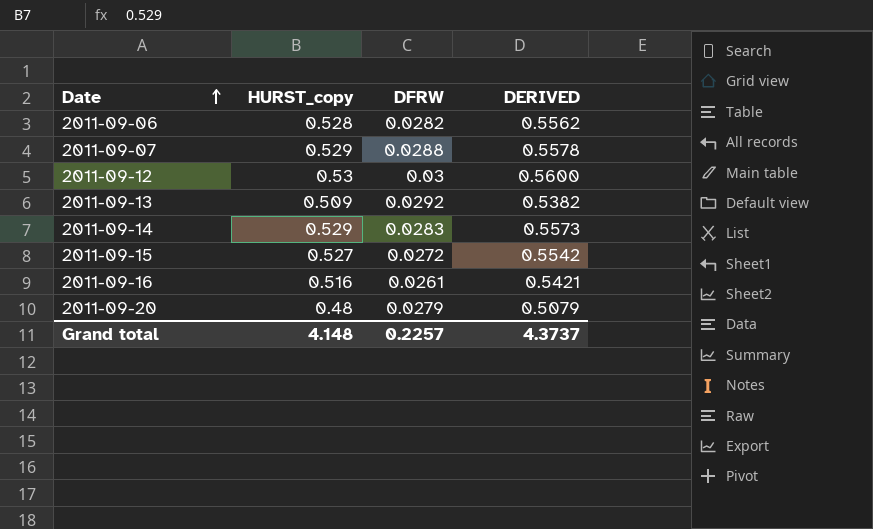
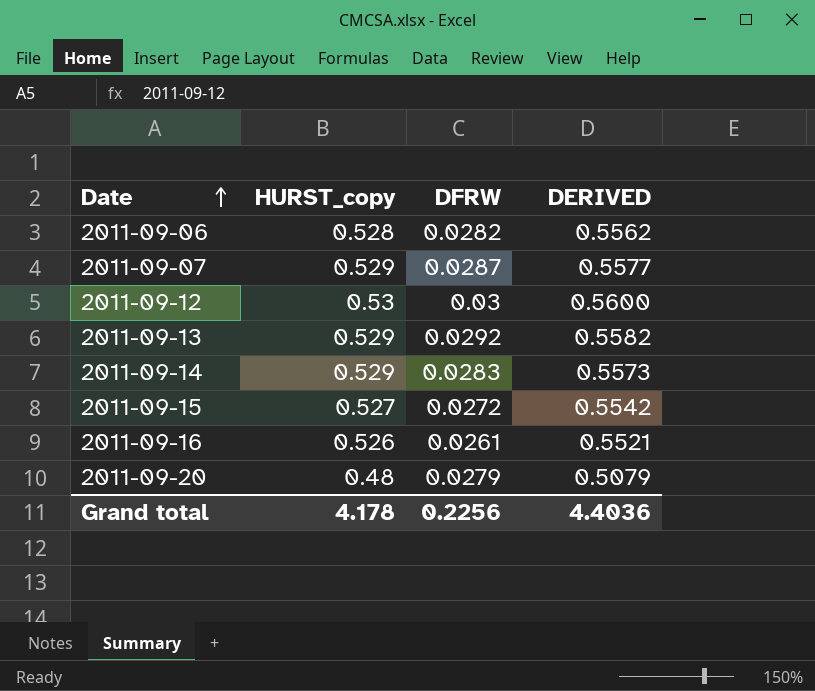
2011-09-07 | DFRW: 0.0288 -> 0.0287
2011-09-07 | DERIVED: 0.5578 -> 0.5577
2011-09-13 | HURST_copy: 0.509 -> 0.529
2011-09-13 | DERIVED: 0.5382 -> 0.5582
2011-09-16 | HURST_copy: 0.516 -> 0.526
2011-09-16 | DERIVED: 0.5421 -> 0.5521
Grand total | HURST_copy: 4.148 -> 4.178
Grand total | DFRW: 0.2257 -> 0.2256
Grand total | DERIVED: 4.3737 -> 4.4036

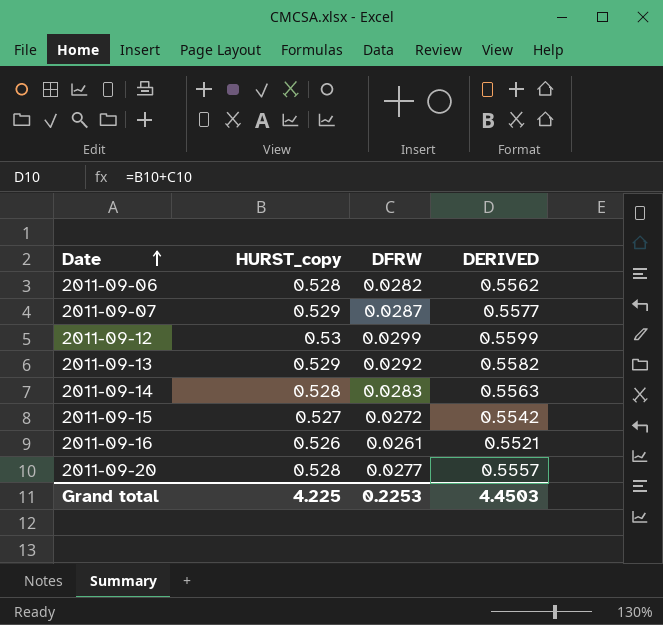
2011-09-12 | DFRW: 0.03 -> 0.0299
2011-09-12 | DERIVED: 0.5600 -> 0.5599
2011-09-14 | HURST_copy: 0.529 -> 0.528
2011-09-14 | DERIVED: 0.5573 -> 0.5563
2011-09-20 | HURST_copy: 0.48 -> 0.528
2011-09-20 | DFRW: 0.0279 -> 0.0277
2011-09-20 | DERIVED: 0.5079 -> 0.5557
Grand total | HURST_copy: 4.178 -> 4.225
Grand total | DFRW: 0.2256 -> 0.2253
Grand total | DERIVED: 4.4036 -> 4.4503

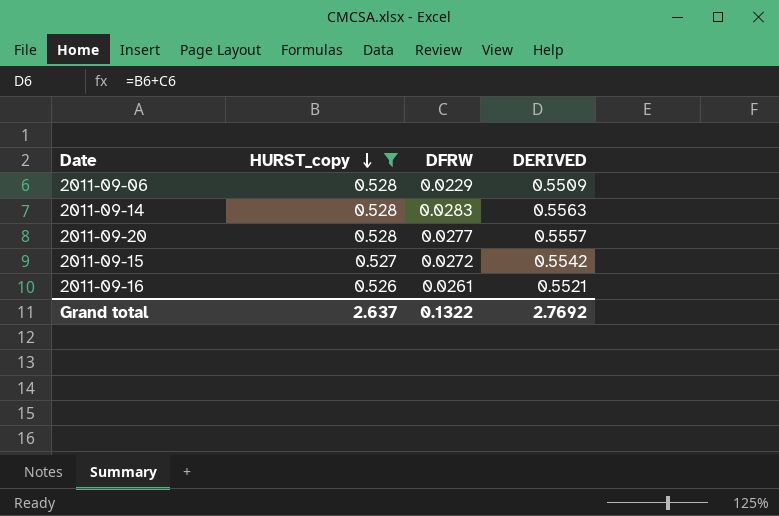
filter: none -> HURST_copy <= 0.528
row order: Date ascending -> HURST_copy descending
2011-09-06 | DFRW: 0.0282 -> 0.0229
2011-09-06 | DERIVED: 0.5562 -> 0.5509
Grand total | HURST_copy: 4.225 -> 2.637
Grand total | DFRW: 0.2253 -> 0.1322
Grand total | DERIVED: 4.4503 -> 2.7692

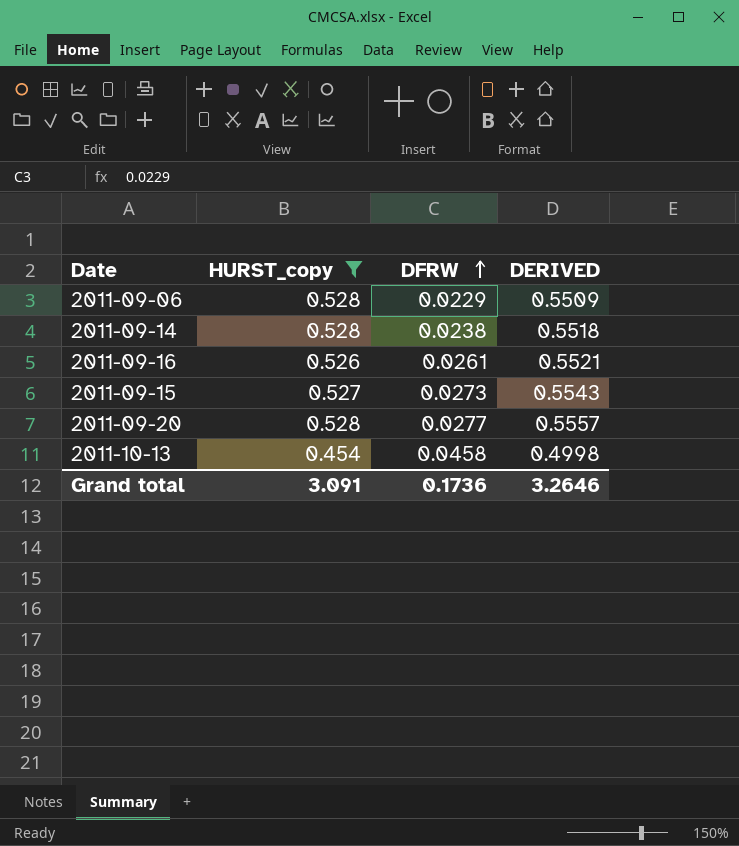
row order: HURST_copy descending -> DFRW ascending
2011-09-14 | DFRW: 0.0283 -> 0.0238
2011-09-14 | DERIVED: 0.5563 -> 0.5518
2011-09-15 | DFRW: 0.0272 -> 0.0273
2011-09-15 | DERIVED: 0.5542 -> 0.5543
row 2011-10-13: none -> 0.454 | 0.0458 | 0.4998
Grand total | HURST_copy: 2.637 -> 3.091
Grand total | DFRW: 0.1322 -> 0.1736
Grand total | DERIVED: 2.7692 -> 3.2646

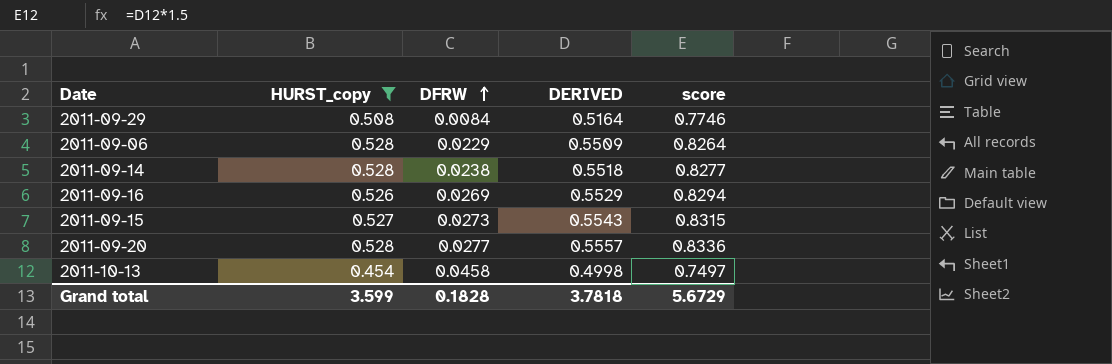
column score | formula: none -> [DERIVED] * 1.5
row 2011-09-29: none -> 0.508 | 0.0084 | 0.5164 | 0.7746
2011-09-16 | DFRW: 0.0261 -> 0.0269
2011-09-16 | DERIVED: 0.5521 -> 0.5529
Grand total | HURST_copy: 3.091 -> 3.599
Grand total | DFRW: 0.1736 -> 0.1828
Grand total | DERIVED: 3.2646 -> 3.7818

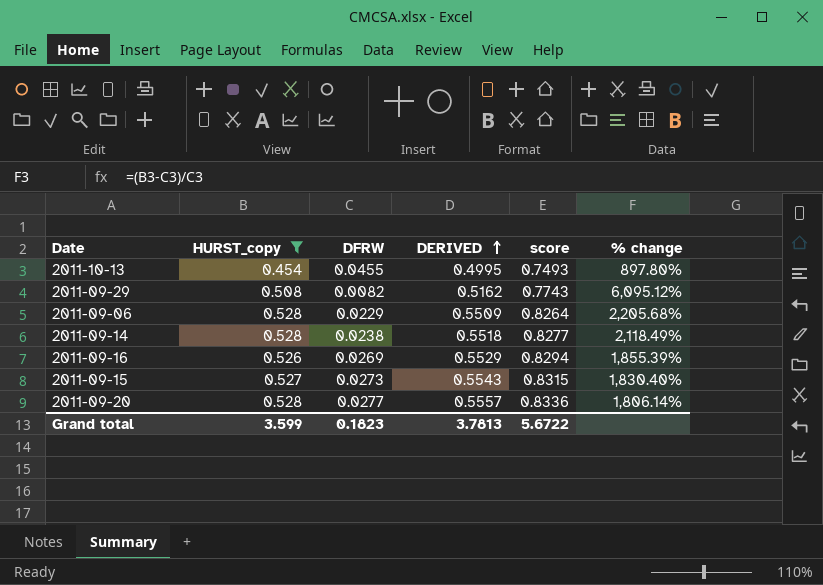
row order: DFRW ascending -> DERIVED ascending
column % change | formula: none -> ([HURST_copy] - [DFRW]) / [DFRW]
2011-10-13 | DFRW: 0.0458 -> 0.0455
2011-10-13 | DERIVED: 0.4998 -> 0.4995
2011-10-13 | score: 0.7497 -> 0.7493
2011-09-29 | DFRW: 0.0084 -> 0.0082
2011-09-29 | DERIVED: 0.5164 -> 0.5162
2011-09-29 | score: 0.7746 -> 0.7743
Grand total | DFRW: 0.1828 -> 0.1823
Grand total | DERIVED: 3.7818 -> 3.7813
Grand total | score: 5.6729 -> 5.6722

